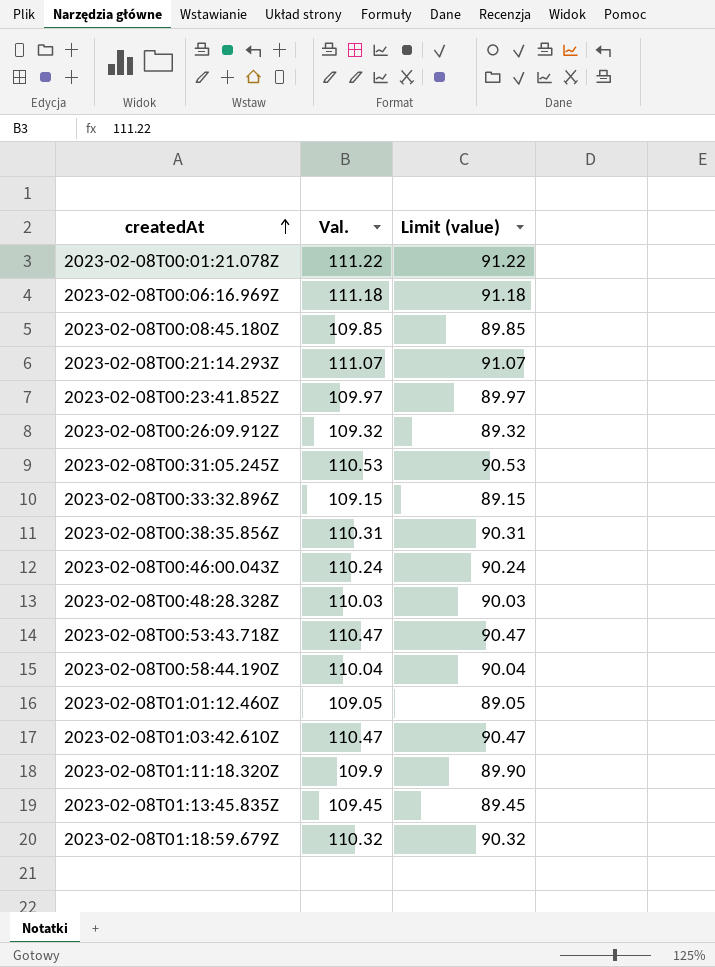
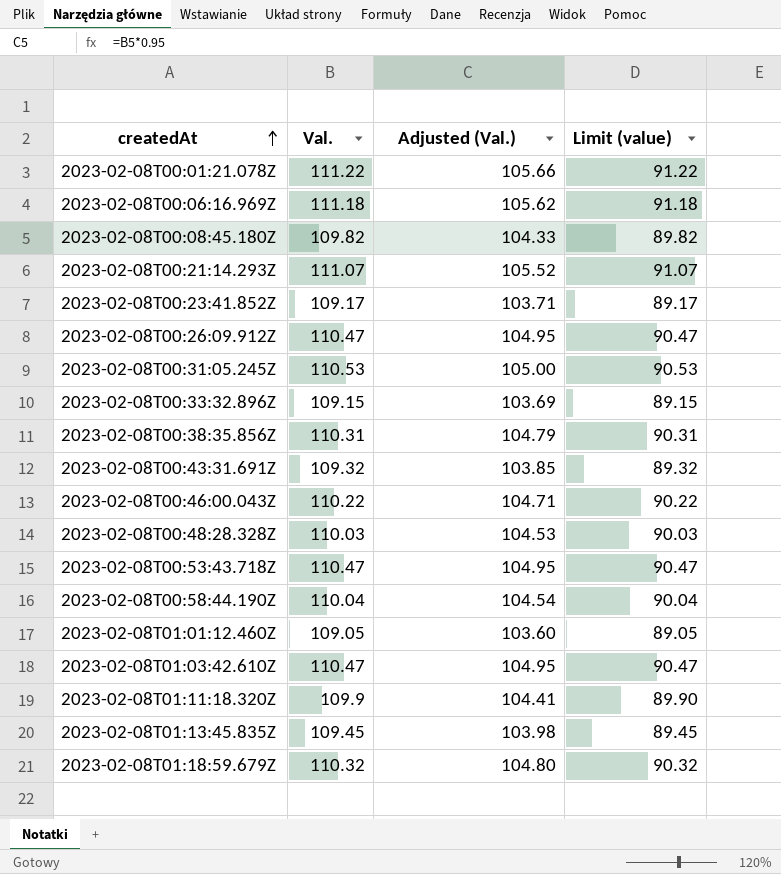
column Adjusted (Val.) | formula: none -> [Val.] * 0.95
2023-02-08T00:08:45.180Z | Val.: 109.85 -> 109.82
2023-02-08T00:08:45.180Z | Limit (value): 89.85 -> 89.82
2023-02-08T00:23:41.852Z | Val.: 109.97 -> 109.17
2023-02-08T00:23:41.852Z | Limit (value): 89.97 -> 89.17
2023-02-08T00:26:09.912Z | Val.: 109.32 -> 110.47
2023-02-08T00:26:09.912Z | Limit (value): 89.32 -> 90.47
row 2023-02-08T00:43:31.691Z: none -> 109.32 | 103.85 | 89.32
2023-02-08T00:46:00.043Z | Val.: 110.24 -> 110.22
2023-02-08T00:46:00.043Z | Limit (value): 90.24 -> 90.22

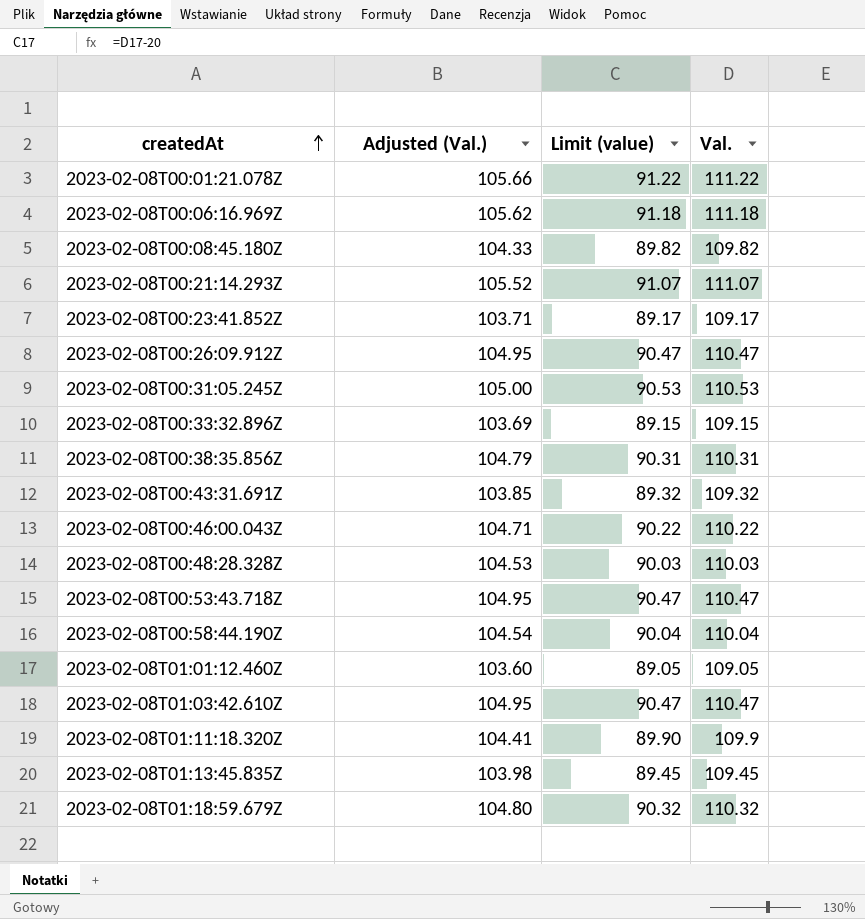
column Val. | position: 2 -> 4

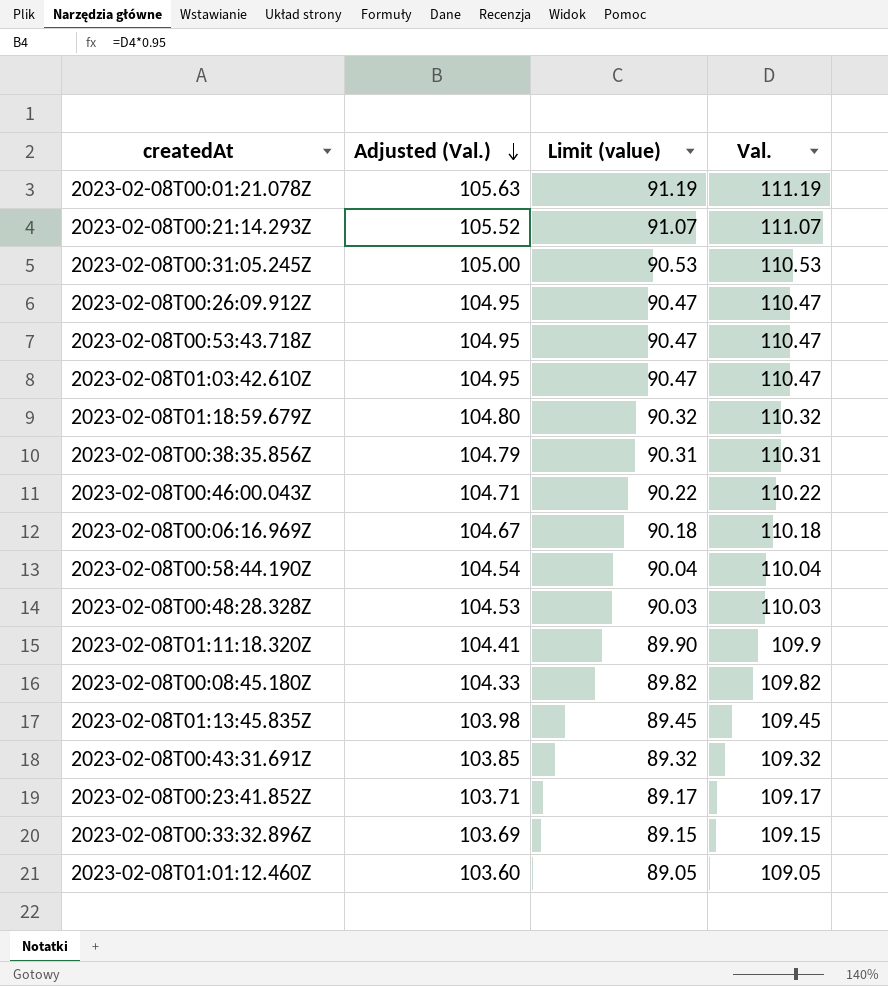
row order: createdAt ascending -> Adjusted (Val.) descending
2023-02-08T00:01:21.078Z | Adjusted (Val.): 105.66 -> 105.63
2023-02-08T00:01:21.078Z | Limit (value): 91.22 -> 91.19
2023-02-08T00:01:21.078Z | Val.: 111.22 -> 111.19
2023-02-08T00:06:16.969Z | Adjusted (Val.): 105.62 -> 104.67
2023-02-08T00:06:16.969Z | Limit (value): 91.18 -> 90.18
2023-02-08T00:06:16.969Z | Val.: 111.18 -> 110.18

